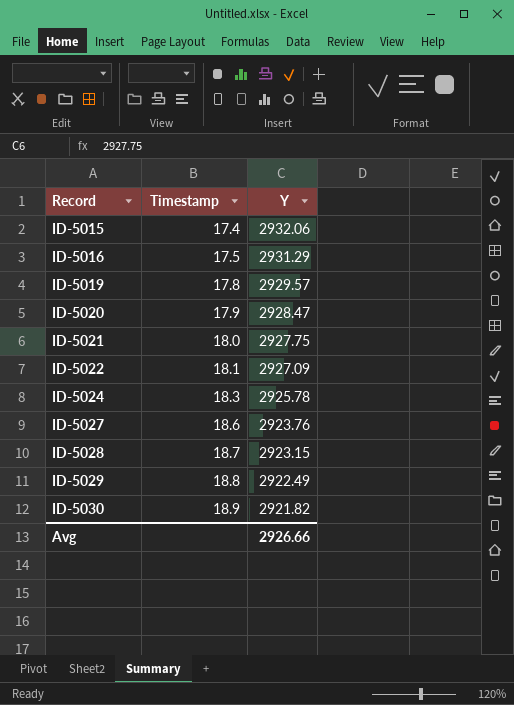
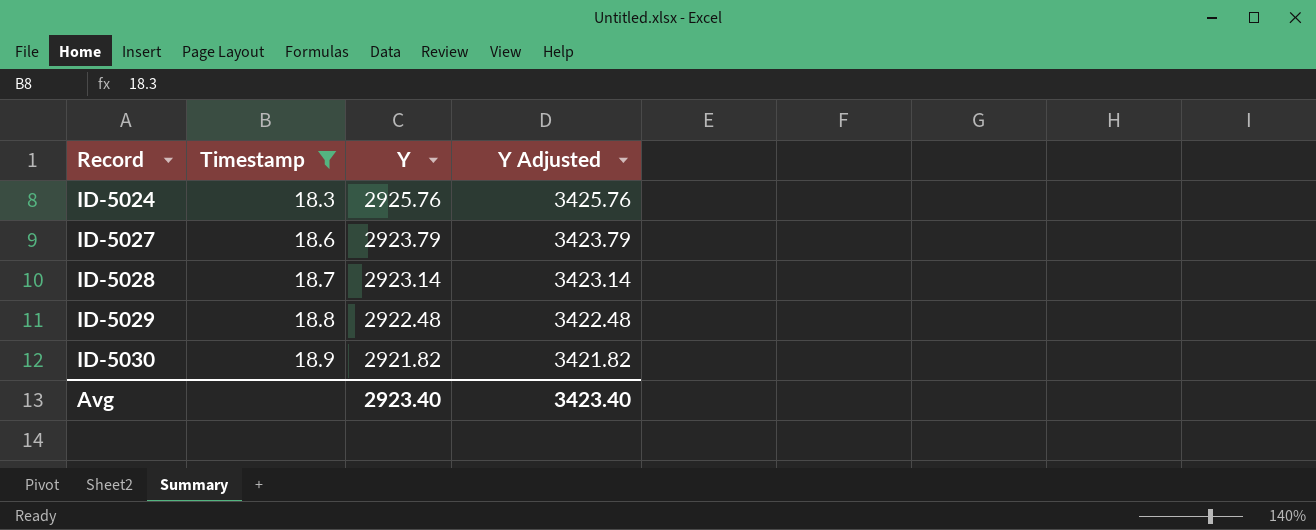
filter: none -> Timestamp >= 18.3
column Y Adjusted | formula: none -> [Y] + 500
ID-5024 | Y: 2925.78 -> 2925.76
ID-5027 | Y: 2923.76 -> 2923.79
ID-5028 | Y: 2923.15 -> 2923.14
ID-5029 | Y: 2922.49 -> 2922.48
Avg | Y: 2926.66 -> 2923.40

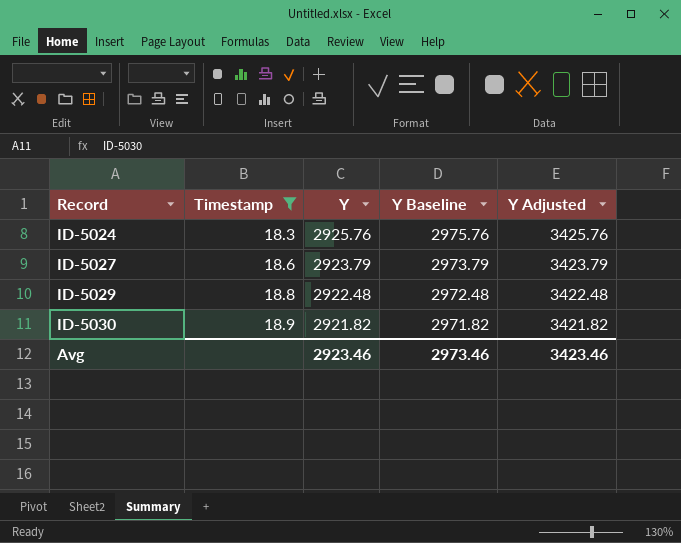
column Y Baseline | formula: none -> [Y] + 50
row ID-5028: 18.7 | 2923.14 | 3423.14 -> none
Avg | Y: 2923.40 -> 2923.46
Avg | Y Adjusted: 3423.40 -> 3423.46

